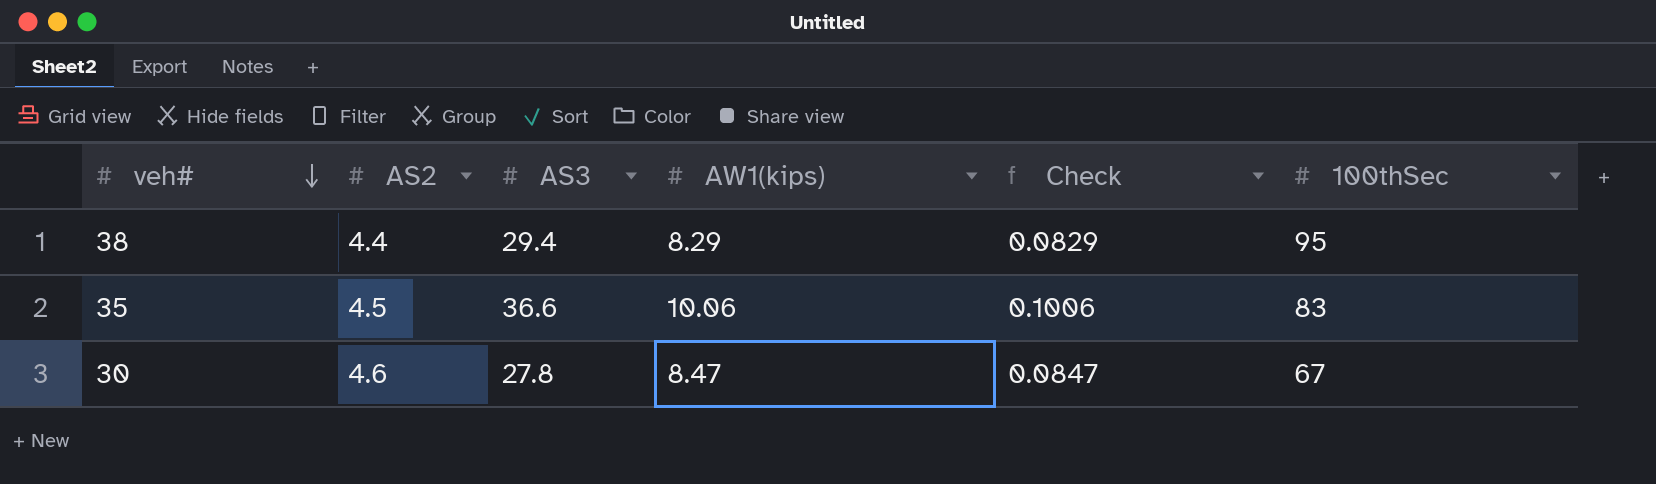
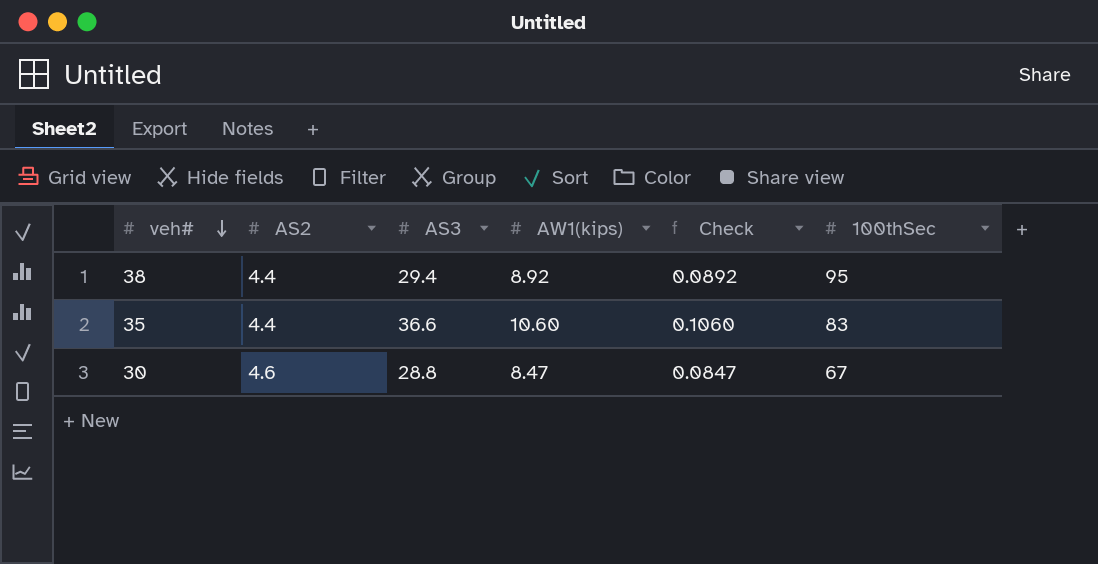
38 | AW1(kips): 8.29 -> 8.92
38 | Check: 0.0829 -> 0.0892
35 | AS2: 4.5 -> 4.4
35 | AW1(kips): 10.06 -> 10.60
35 | Check: 0.1006 -> 0.1060
30 | AS3: 27.8 -> 28.8

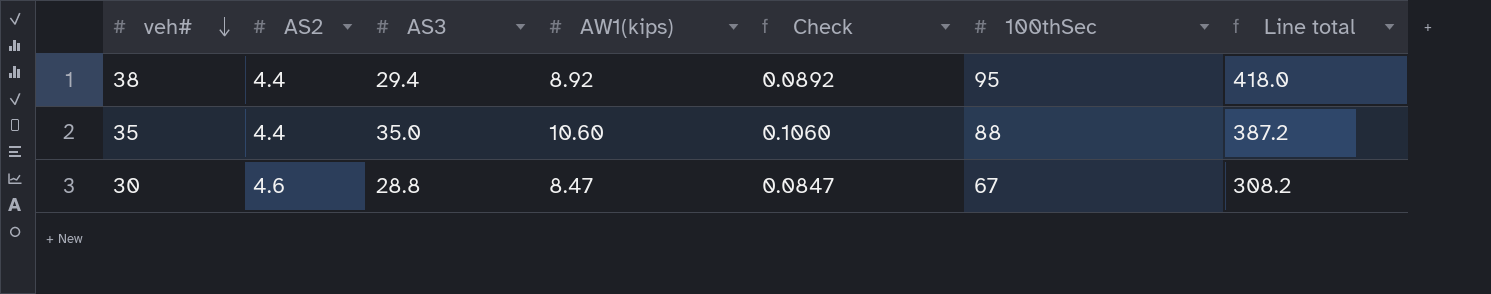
column Line total | formula: none -> [AS2] * [100thSec]
35 | AS3: 36.6 -> 35.0
35 | 100thSec: 83 -> 88

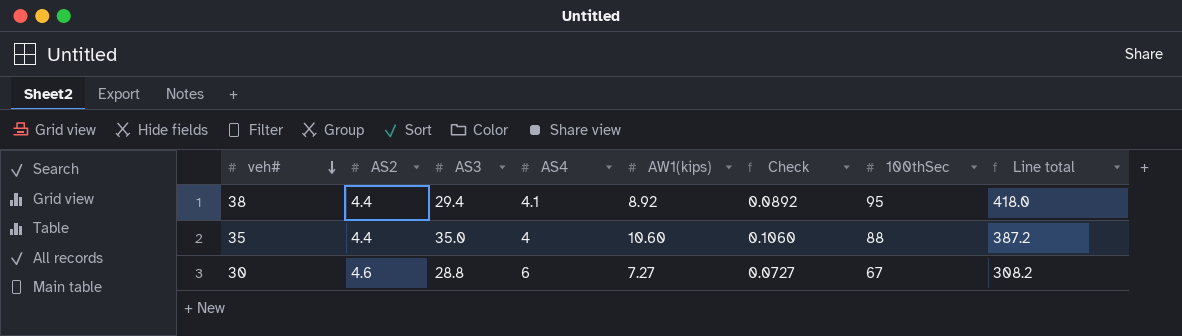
column AS4 | position: none -> 4
30 | AW1(kips): 8.47 -> 7.27
30 | Check: 0.0847 -> 0.0727

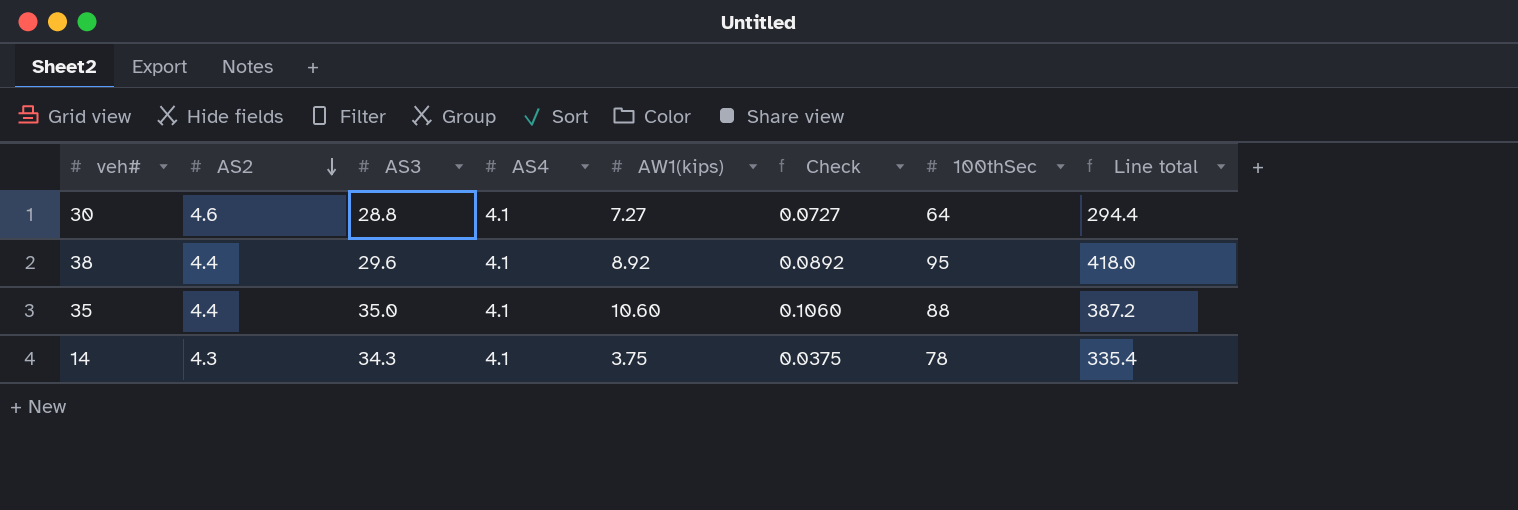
row order: veh# descending -> AS2 descending
30 | AS4: 6 -> 4.1
30 | 100thSec: 67 -> 64
30 | Line total: 308.2 -> 294.4
38 | AS3: 29.4 -> 29.6
35 | AS4: 4 -> 4.1
row 14: none -> 4.3 | 34.3 | 4.1 | 3.75 | 0.0375 | 78 | 335.4

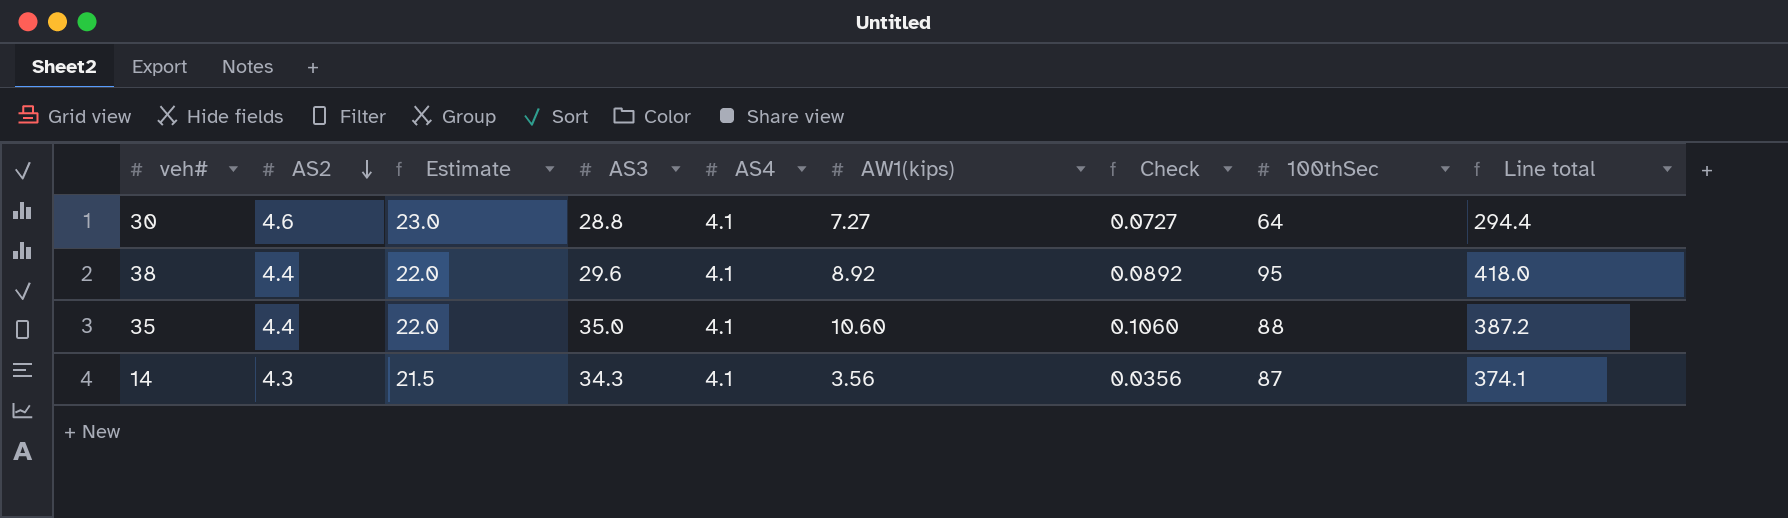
column Estimate | formula: none -> [AS2] * 5
14 | AW1(kips): 3.75 -> 3.56
14 | Check: 0.0375 -> 0.0356
14 | 100thSec: 78 -> 87
14 | Line total: 335.4 -> 374.1

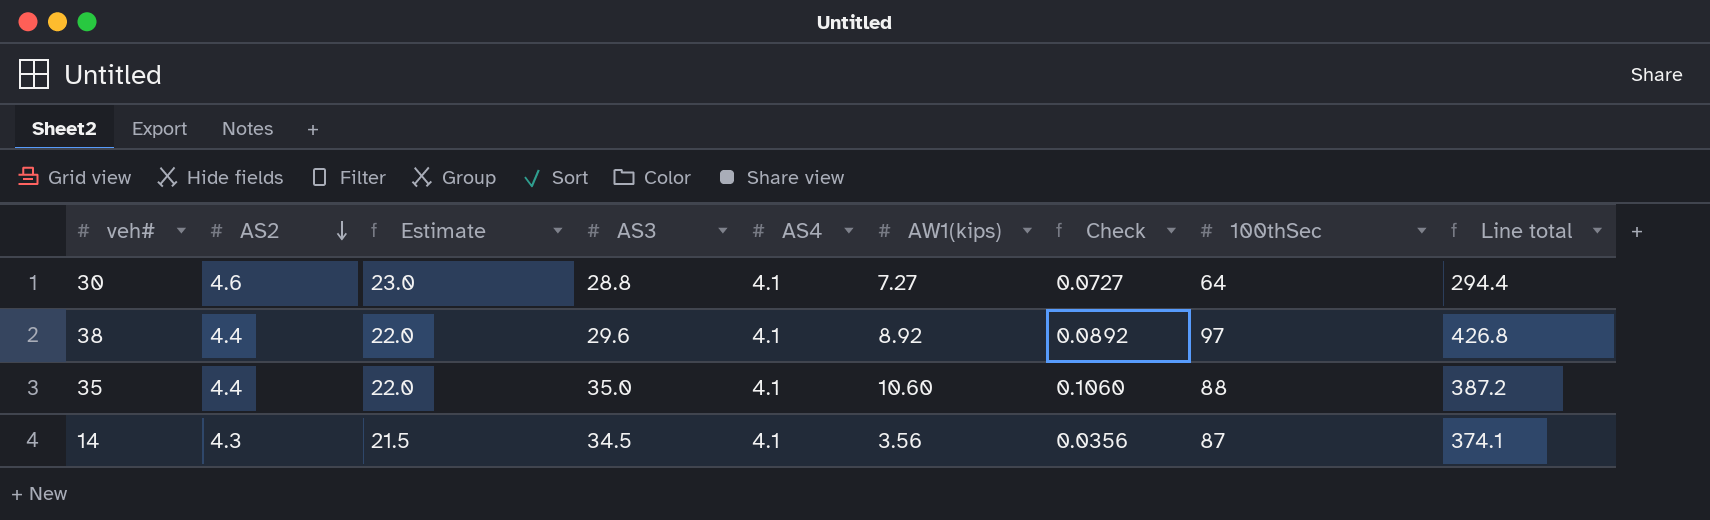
38 | 100thSec: 95 -> 97
38 | Line total: 418.0 -> 426.8
14 | AS3: 34.3 -> 34.5

